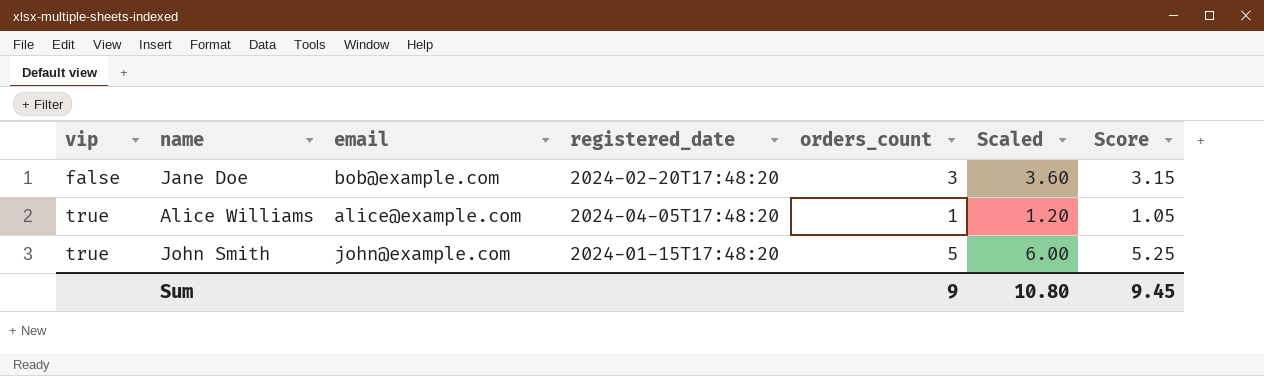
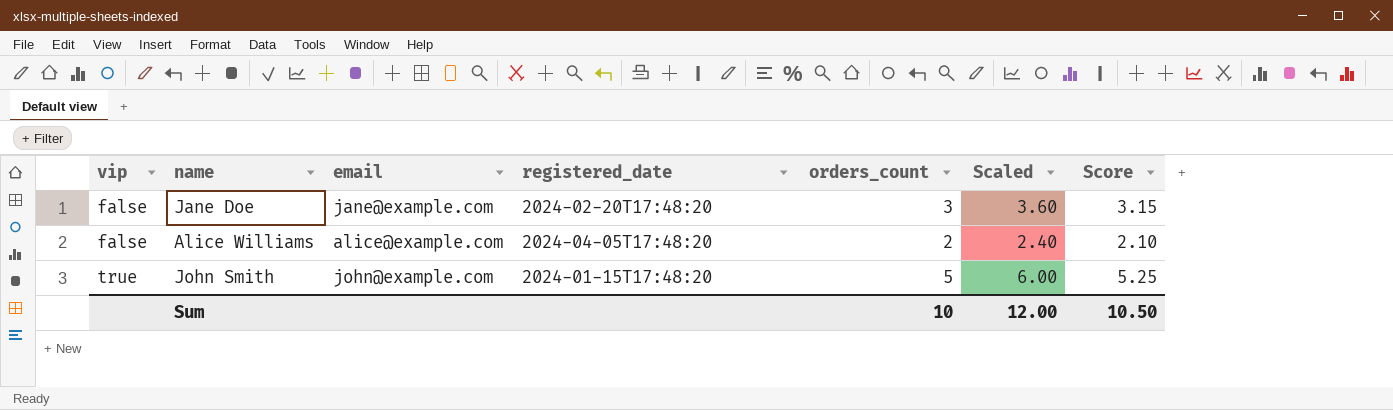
Jane Doe | email: bob@example.com -> jane@example.com
Alice Williams | vip: true -> false
Alice Williams | orders_count: 1 -> 2
Alice Williams | Scaled: 1.20 -> 2.40
Alice Williams | Score: 1.05 -> 2.10
Sum | orders_count: 9 -> 10
Sum | Scaled: 10.80 -> 12.00
Sum | Score: 9.45 -> 10.50

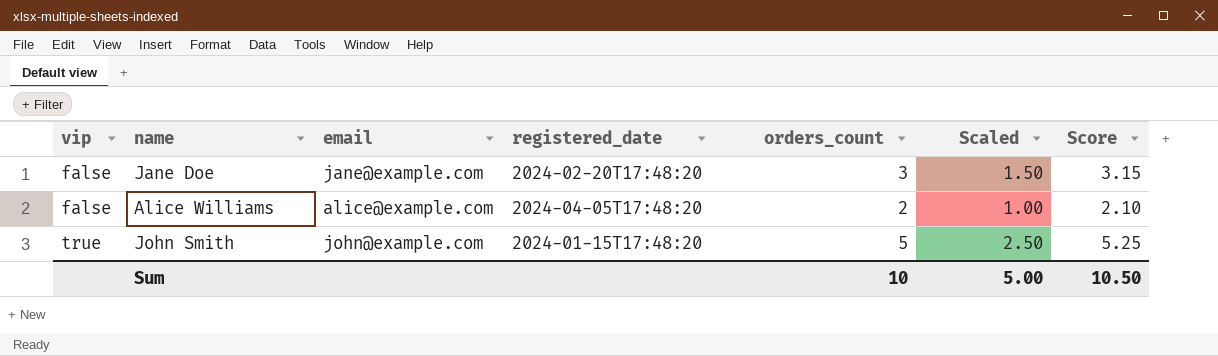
column Scaled | formula: [orders_count] * 1.2 -> [orders_count] * 0.5
Sum | Scaled: 12.00 -> 5.00

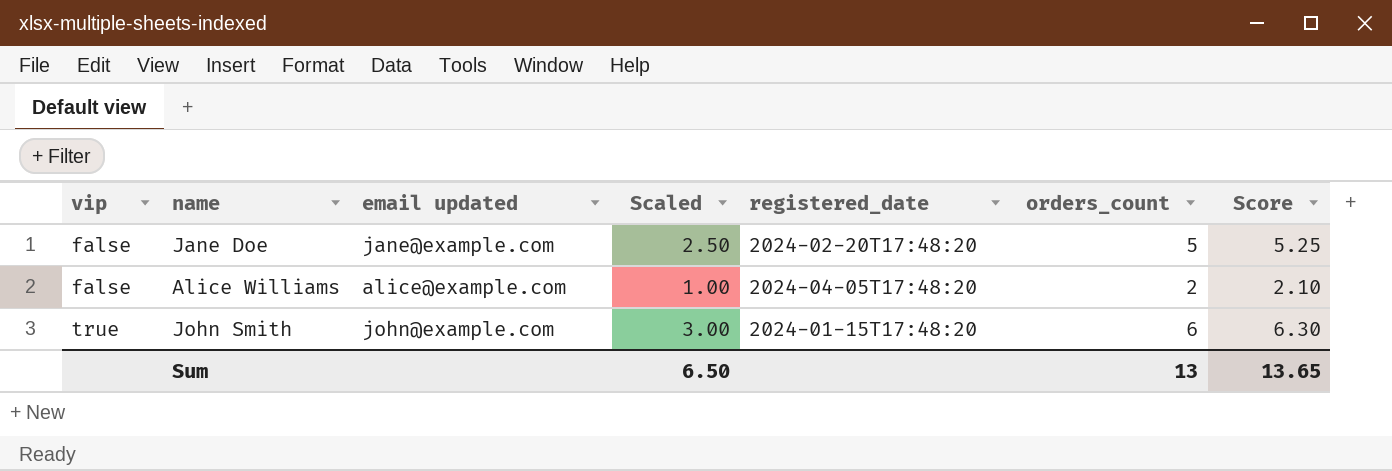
column name: email -> email updated
column Scaled | position: 6 -> 4
Jane Doe | Scaled: 1.50 -> 2.50
Jane Doe | orders_count: 3 -> 5
Jane Doe | Score: 3.15 -> 5.25
John Smith | Scaled: 2.50 -> 3.00
John Smith | orders_count: 5 -> 6
John Smith | Score: 5.25 -> 6.30
Sum | Scaled: 5.00 -> 6.50
Sum | orders_count: 10 -> 13
Sum | Score: 10.50 -> 13.65

